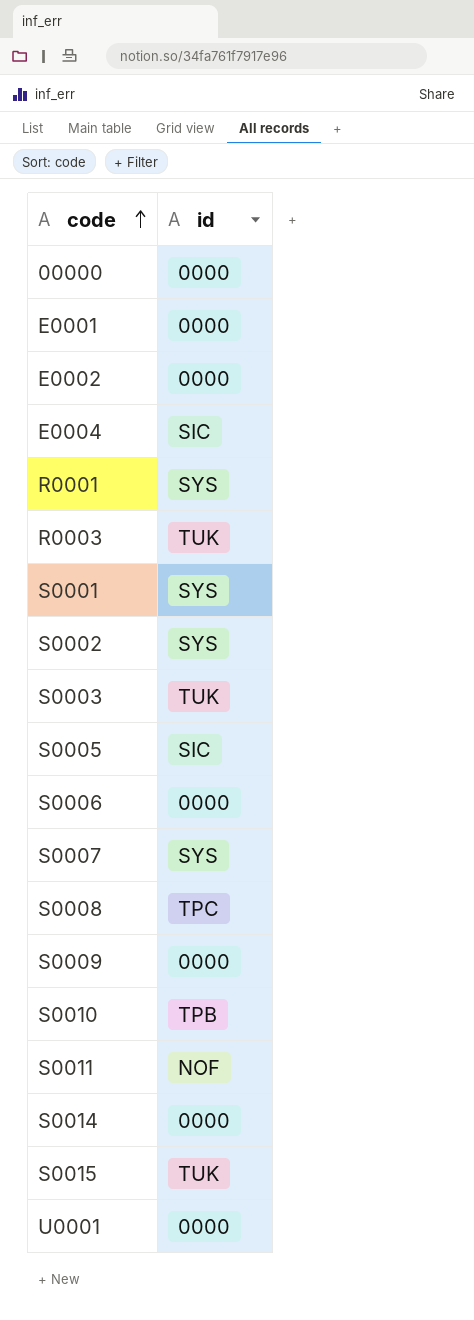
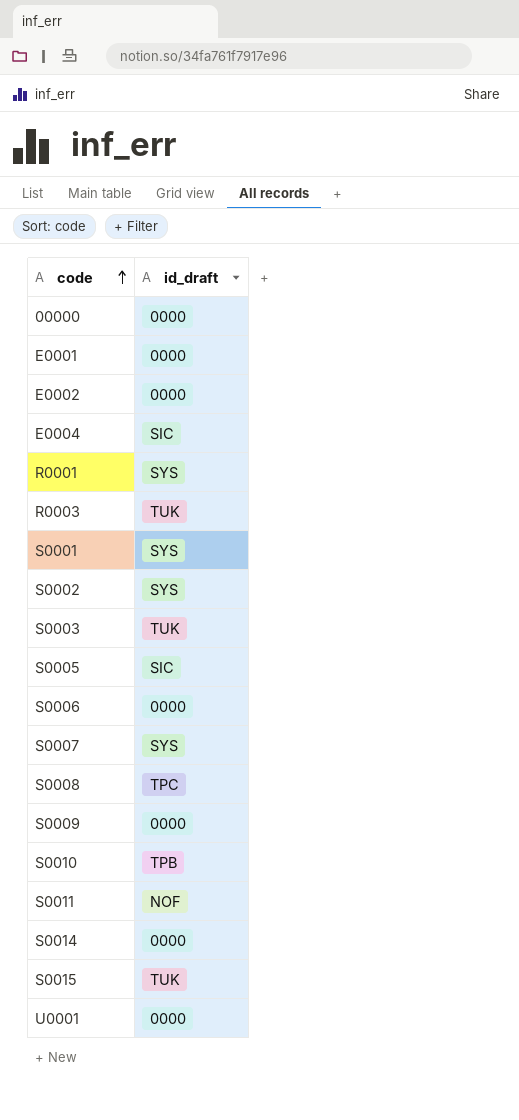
column name: id -> id_draft

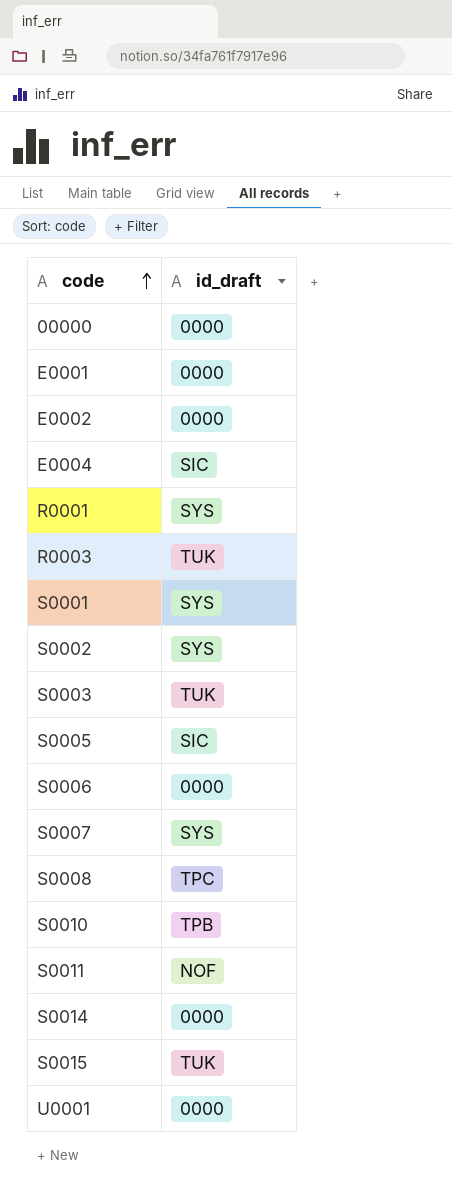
row S0009: 0000 -> none

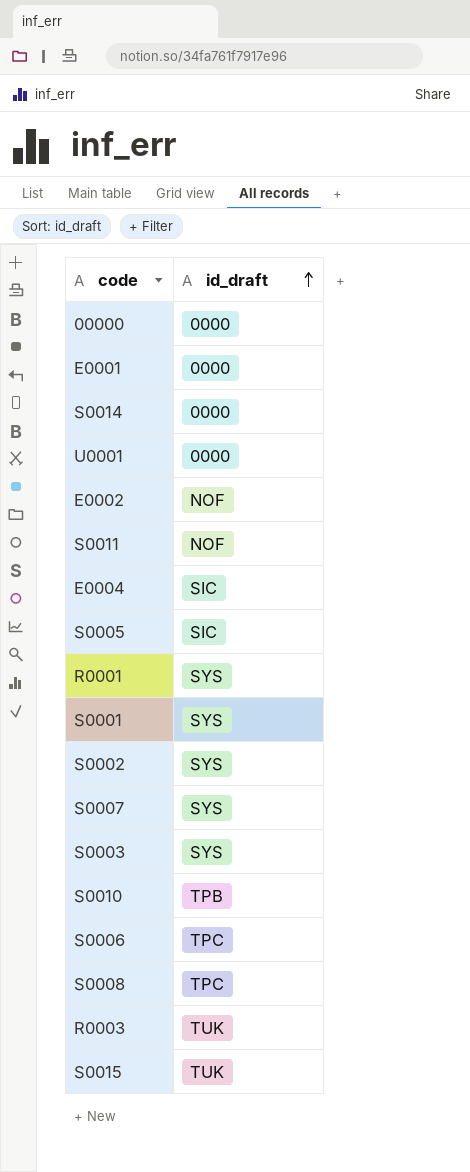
row order: code ascending -> id_draft ascending
E0002 | id_draft: 0000 -> NOF
S0003 | id_draft: TUK -> SYS
S0006 | id_draft: 0000 -> TPC

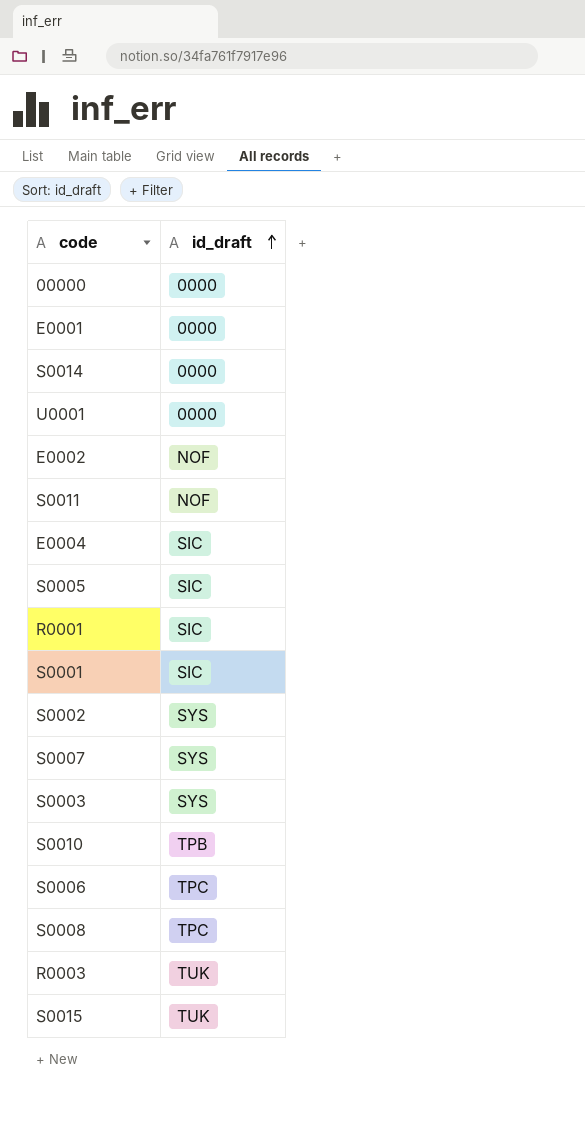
R0001 | id_draft: SYS -> SIC
S0001 | id_draft: SYS -> SIC

